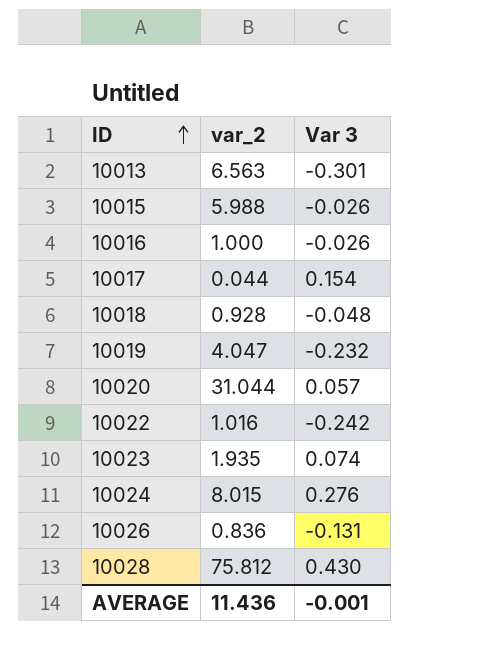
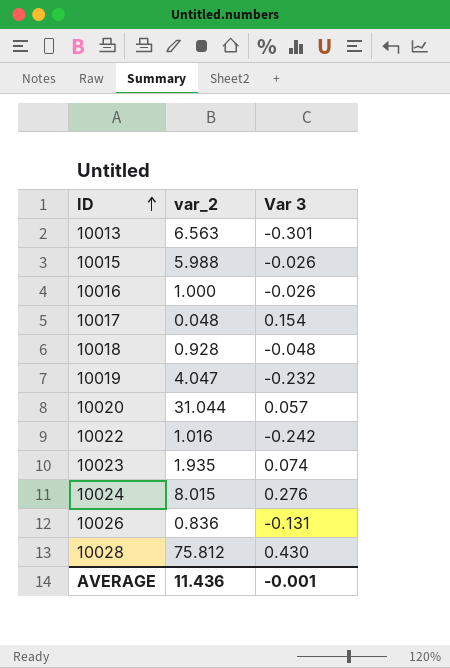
10017 | var_2: 0.044 -> 0.048

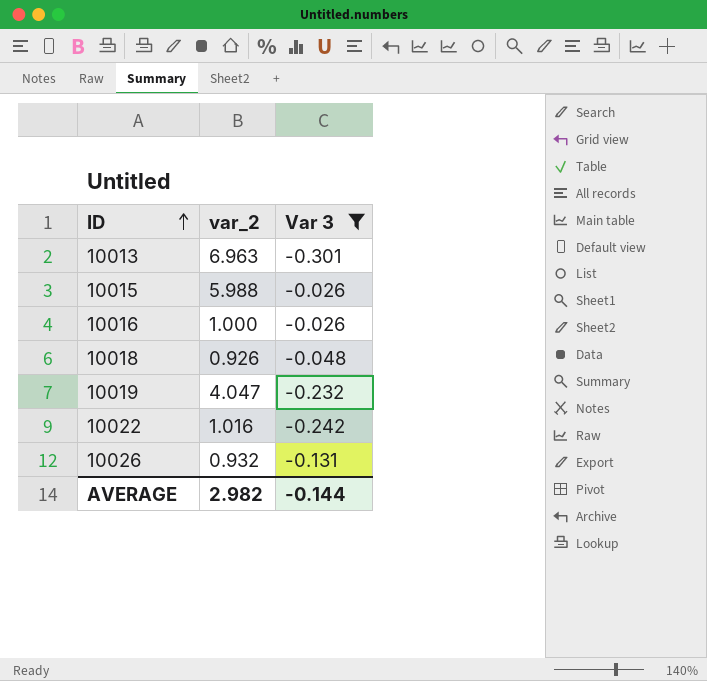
filter: none -> Var 3 <= -0.026
10013 | var_2: 6.563 -> 6.963
10018 | var_2: 0.928 -> 0.926
10026 | var_2: 0.836 -> 0.932
AVERAGE | var_2: 11.436 -> 2.982
AVERAGE | Var 3: -0.001 -> -0.144

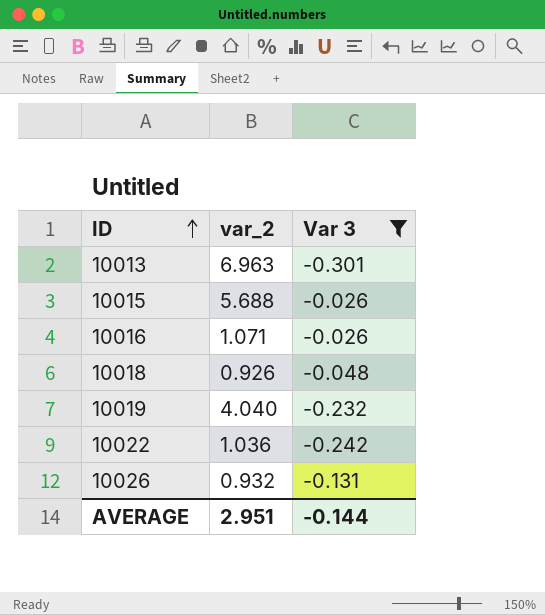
10015 | var_2: 5.988 -> 5.688
10016 | var_2: 1.000 -> 1.071
10019 | var_2: 4.047 -> 4.040
10022 | var_2: 1.016 -> 1.036
AVERAGE | var_2: 2.982 -> 2.951

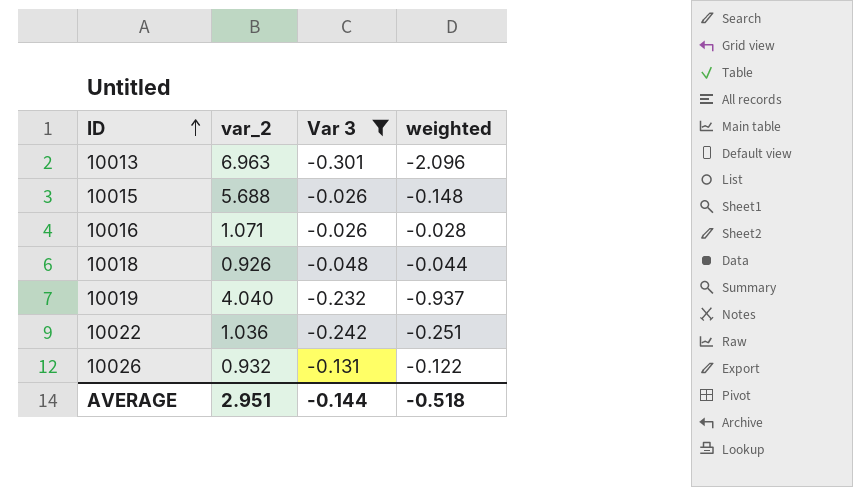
column weighted | formula: none -> [var_2] * [Var 3]

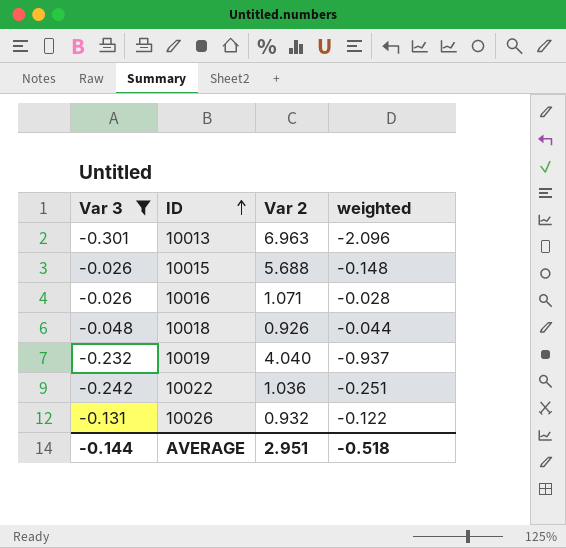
column Var 3 | position: 3 -> 1
column name: var_2 -> Var 2

